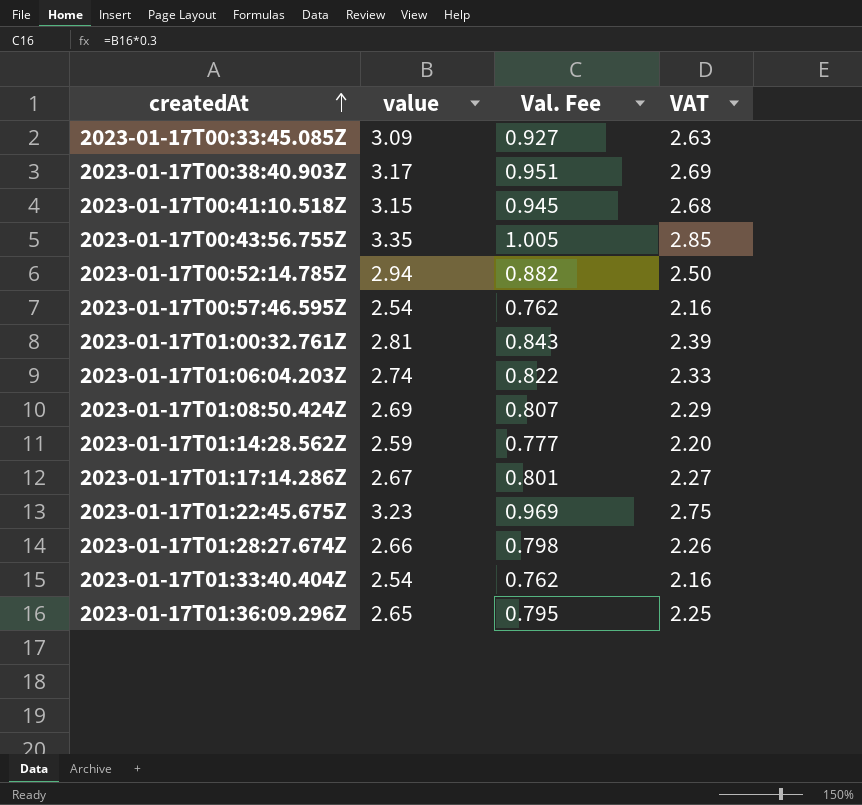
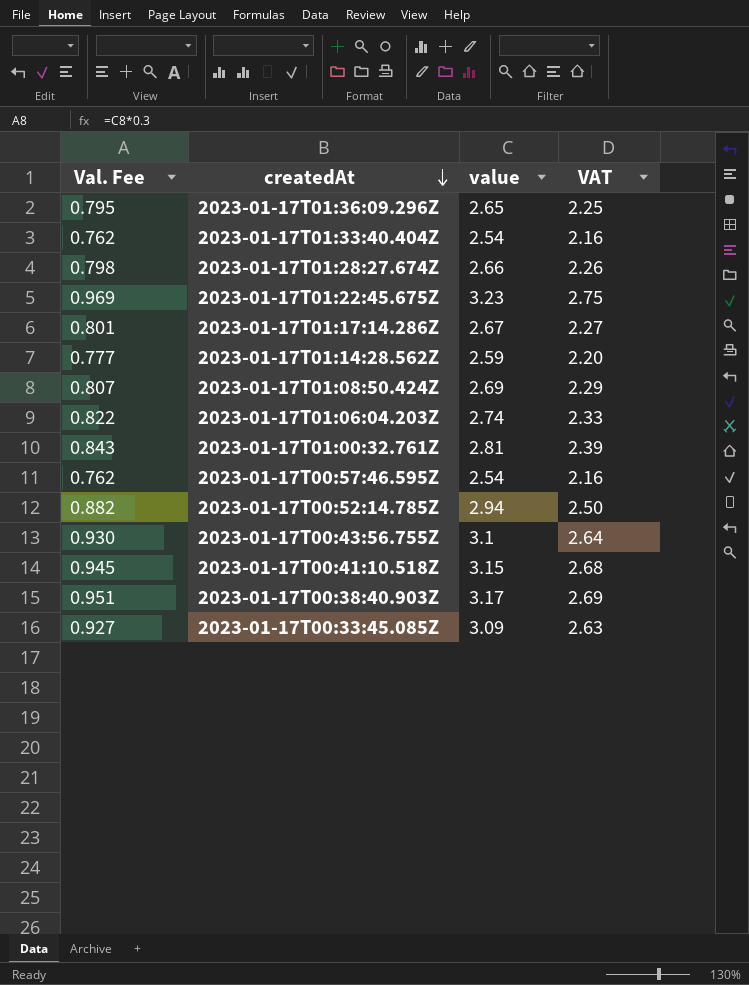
row order: createdAt ascending -> createdAt descending
column Val. Fee | position: 3 -> 1
2023-01-17T00:43:56.755Z | Val. Fee: 1.005 -> 0.930
2023-01-17T00:43:56.755Z | value: 3.35 -> 3.1
2023-01-17T00:43:56.755Z | VAT: 2.85 -> 2.64

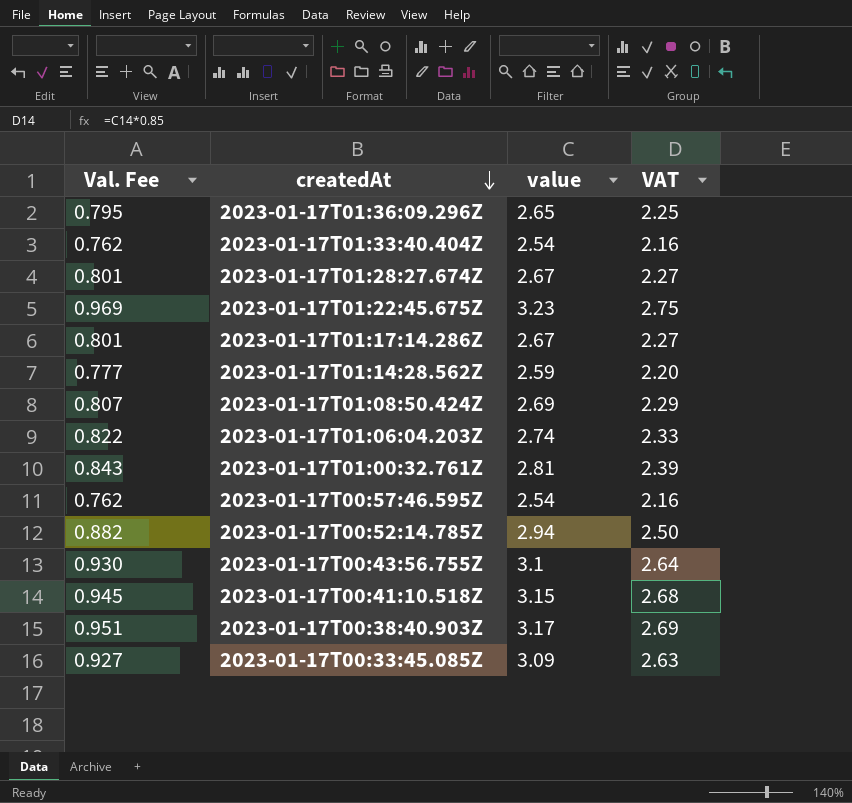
2023-01-17T01:28:27.674Z | Val. Fee: 0.798 -> 0.801
2023-01-17T01:28:27.674Z | value: 2.66 -> 2.67
2023-01-17T01:28:27.674Z | VAT: 2.26 -> 2.27

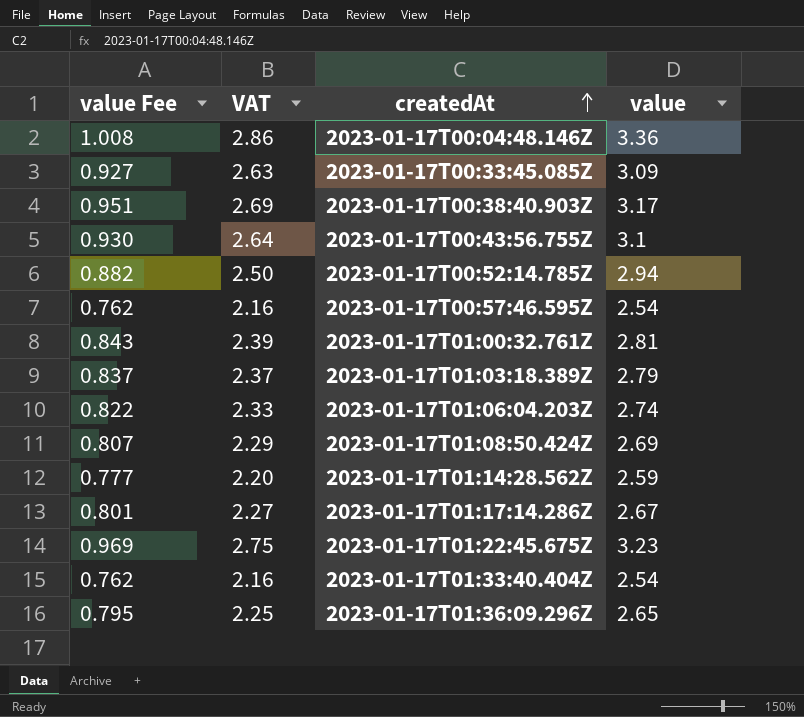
row order: createdAt descending -> createdAt ascending
column name: Val. Fee -> value Fee
column VAT | position: 4 -> 2
row 2023-01-17T01:28:27.674Z: 0.801 | 2.67 | 2.27 -> none
row 2023-01-17T00:41:10.518Z: 0.945 | 3.15 | 2.68 -> none
row 2023-01-17T00:04:48.146Z: none -> 1.008 | 2.86 | 3.36
row 2023-01-17T01:03:18.389Z: none -> 0.837 | 2.37 | 2.79

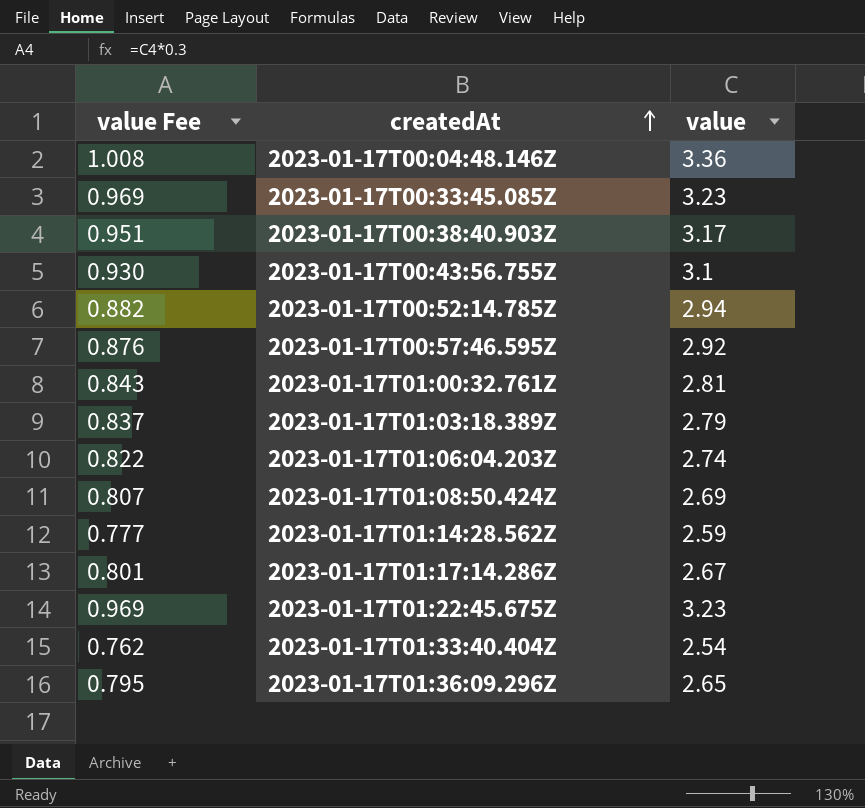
column VAT | formula: [value] * 0.85 -> none
2023-01-17T00:33:45.085Z | value Fee: 0.927 -> 0.969
2023-01-17T00:33:45.085Z | value: 3.09 -> 3.23
2023-01-17T00:57:46.595Z | value Fee: 0.762 -> 0.876
2023-01-17T00:57:46.595Z | value: 2.54 -> 2.92

